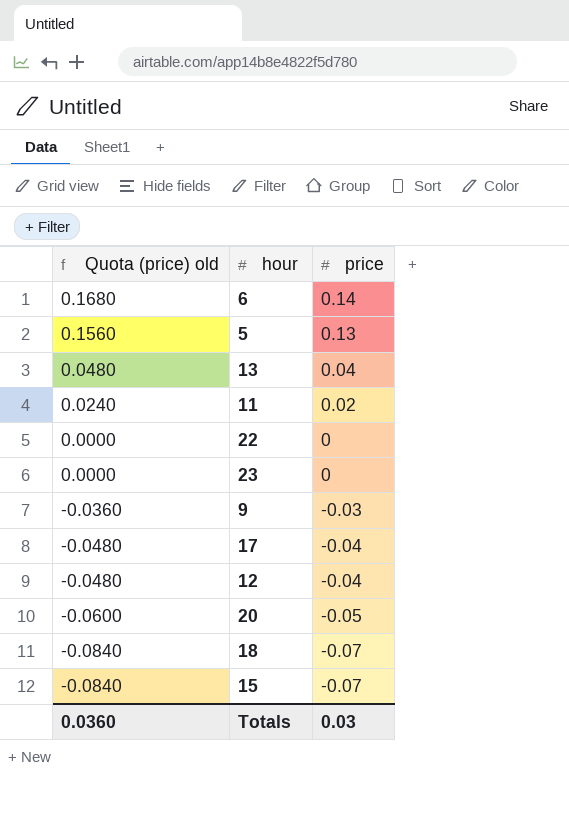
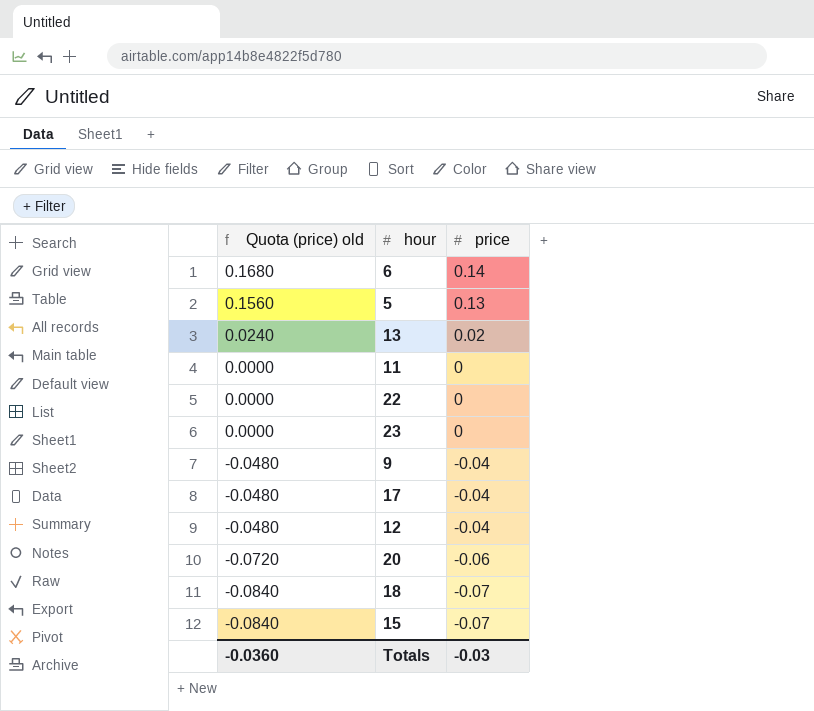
13 | Quota (price) old: 0.0480 -> 0.0240
13 | price: 0.04 -> 0.02
11 | Quota (price) old: 0.0240 -> 0.0000
11 | price: 0.02 -> 0
9 | Quota (price) old: -0.0360 -> -0.0480
9 | price: -0.03 -> -0.04
20 | Quota (price) old: -0.0600 -> -0.0720
20 | price: -0.05 -> -0.06
Totals | Quota (price) old: 0.0360 -> -0.0360
Totals | price: 0.03 -> -0.03

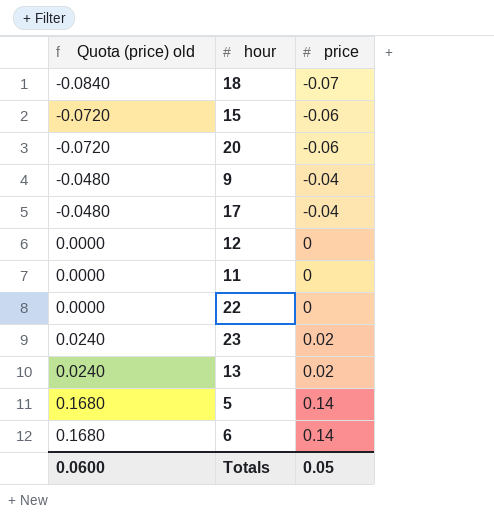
row order: Quota (price) old descending -> Quota (price) old ascending
15 | Quota (price) old: -0.0840 -> -0.0720
15 | price: -0.07 -> -0.06
12 | Quota (price) old: -0.0480 -> 0.0000
12 | price: -0.04 -> 0
23 | Quota (price) old: 0.0000 -> 0.0240
23 | price: 0 -> 0.02
5 | Quota (price) old: 0.1560 -> 0.1680
5 | price: 0.13 -> 0.14
Totals | Quota (price) old: -0.0360 -> 0.0600
Totals | price: -0.03 -> 0.05

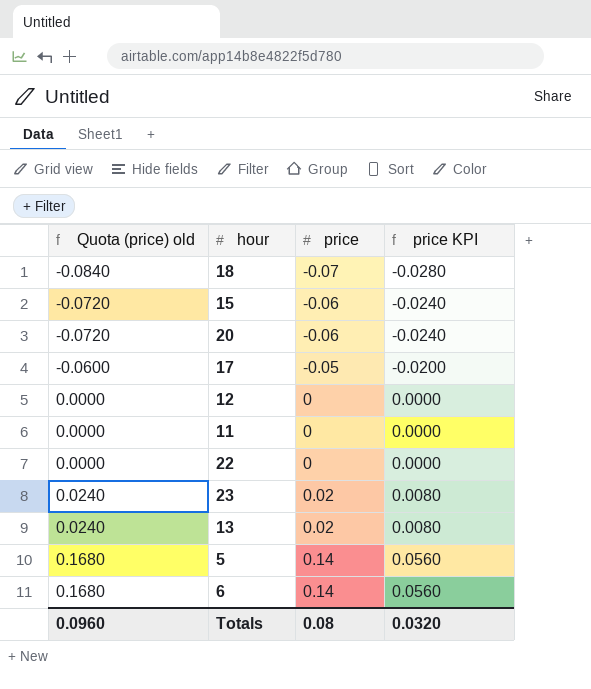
column price KPI | formula: none -> [price] * 0.4
row 9: -0.0480 | -0.04 -> none
17 | Quota (price) old: -0.0480 -> -0.0600
17 | price: -0.04 -> -0.05
Totals | Quota (price) old: 0.0600 -> 0.0960
Totals | price: 0.05 -> 0.08

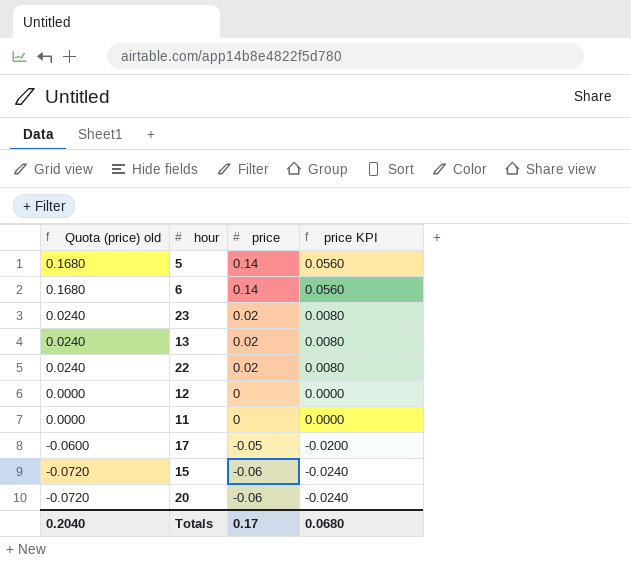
row order: Quota (price) old ascending -> Quota (price) old descending
row 18: -0.0840 | -0.07 | -0.0280 -> none
22 | Quota (price) old: 0.0000 -> 0.0240
22 | price: 0 -> 0.02
22 | price KPI: 0.0000 -> 0.0080
Totals | Quota (price) old: 0.0960 -> 0.2040
Totals | price: 0.08 -> 0.17
Totals | price KPI: 0.0320 -> 0.0680

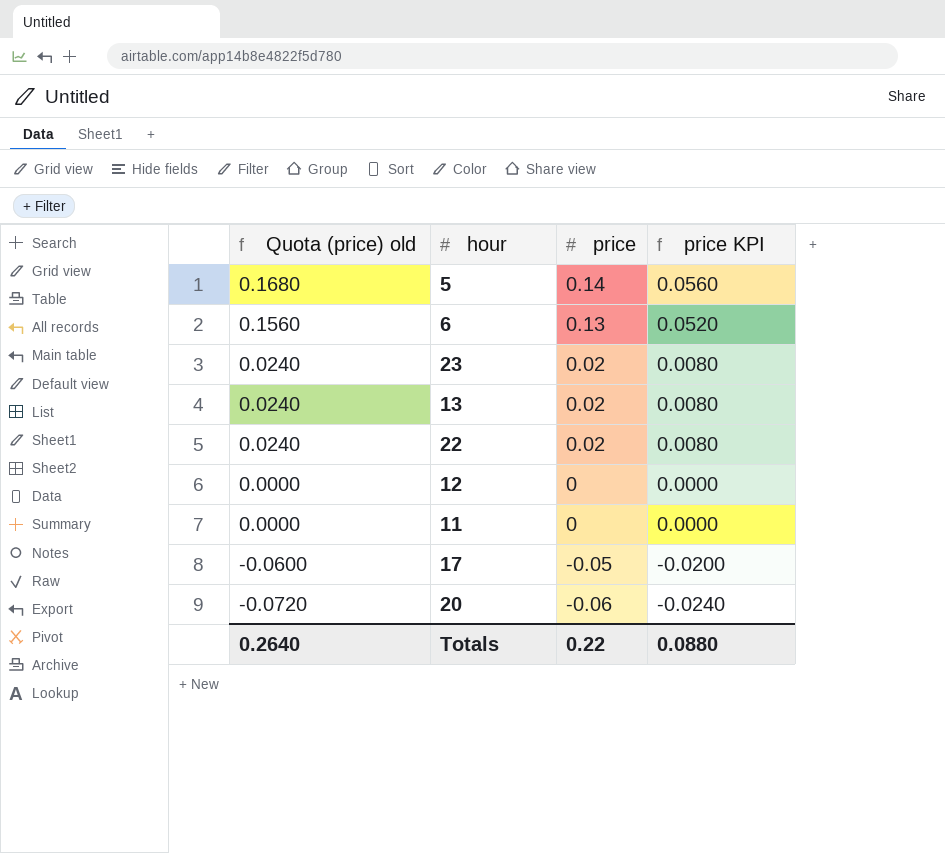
row 15: -0.0720 | -0.06 | -0.0240 -> none
6 | Quota (price) old: 0.1680 -> 0.1560
6 | price: 0.14 -> 0.13
6 | price KPI: 0.0560 -> 0.0520
Totals | Quota (price) old: 0.2040 -> 0.2640
Totals | price: 0.17 -> 0.22
Totals | price KPI: 0.0680 -> 0.0880

